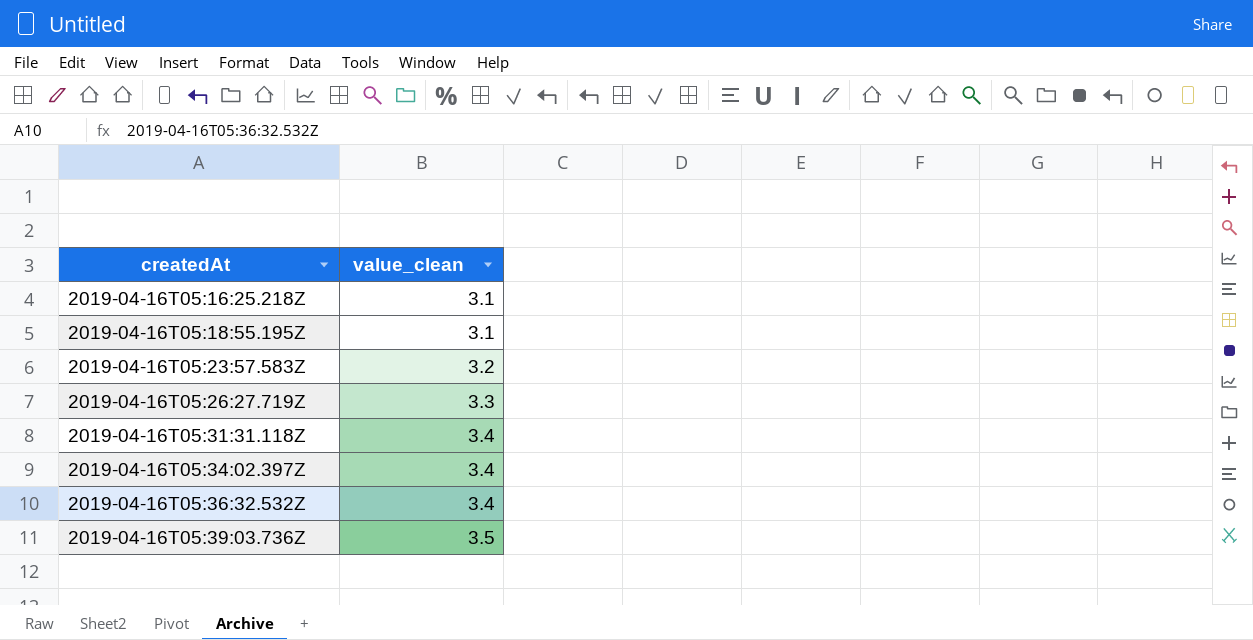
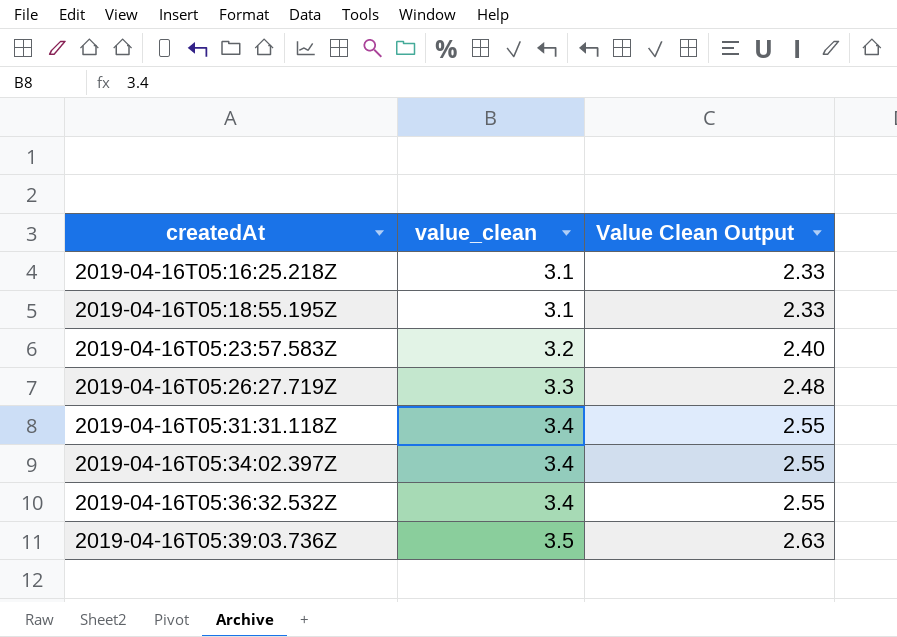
column Value Clean Output | formula: none -> [value_clean] * 0.75

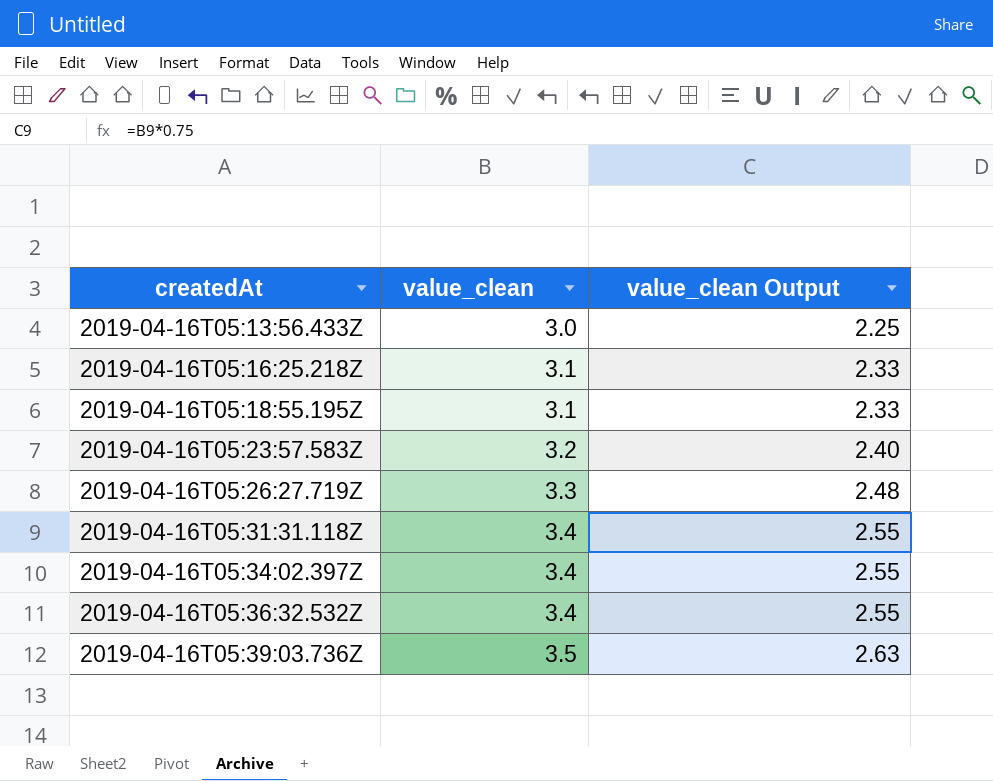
column name: Value Clean Output -> value_clean Output
row 2019-04-16T05:13:56.433Z: none -> 3.0 | 2.25

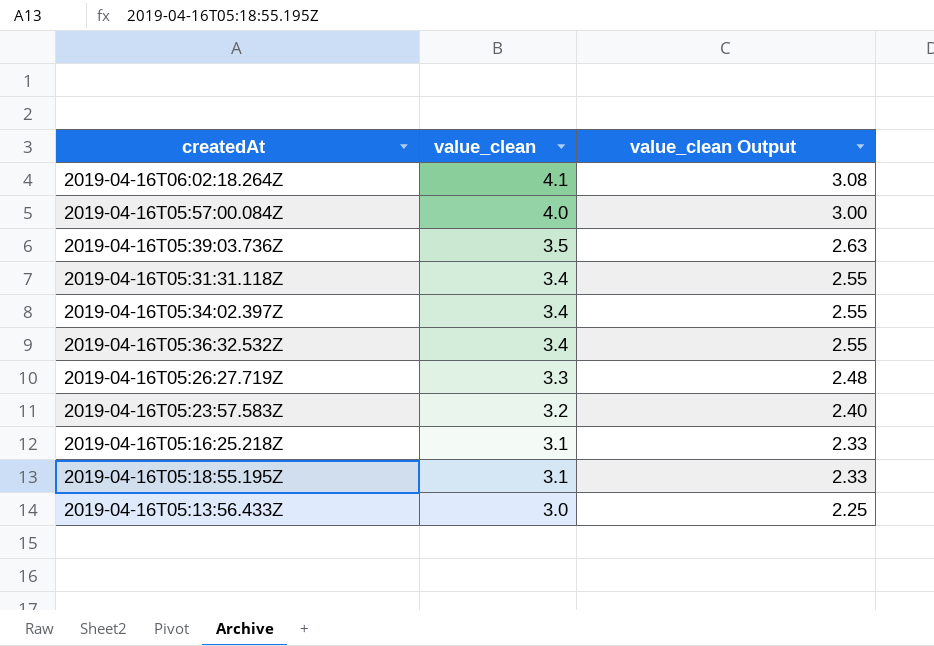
row order: createdAt ascending -> value_clean descending
row 2019-04-16T06:02:18.264Z: none -> 4.1 | 3.08
row 2019-04-16T05:57:00.084Z: none -> 4.0 | 3.00

